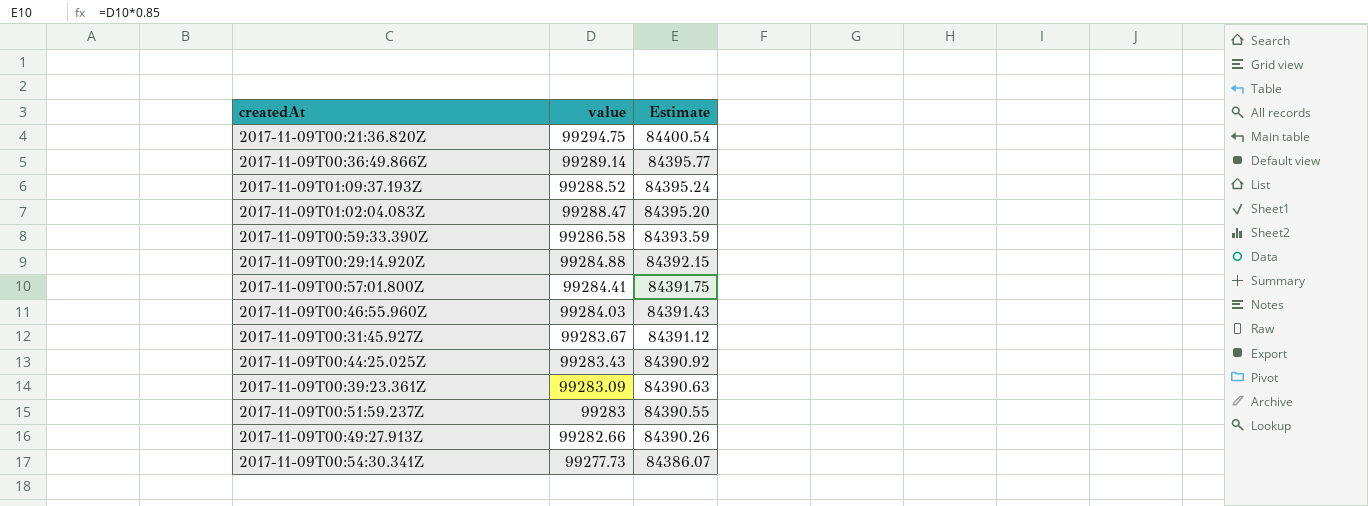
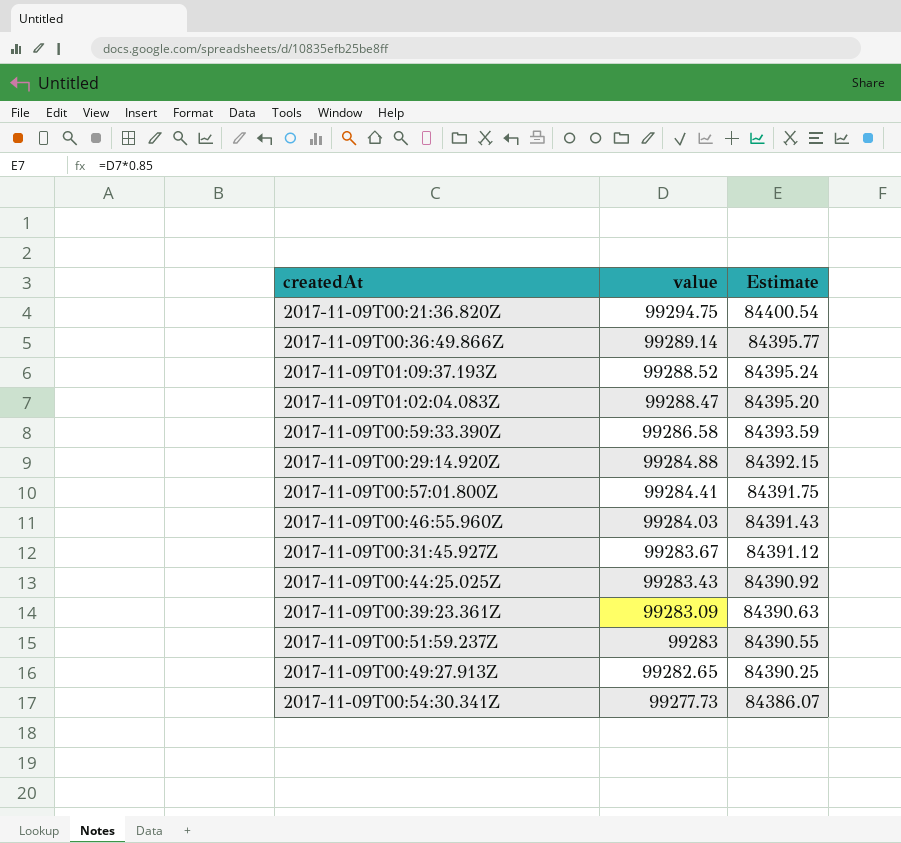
2017-11-09T00:49:27.913Z | value: 99282.66 -> 99282.65
2017-11-09T00:49:27.913Z | Estimate: 84390.26 -> 84390.25

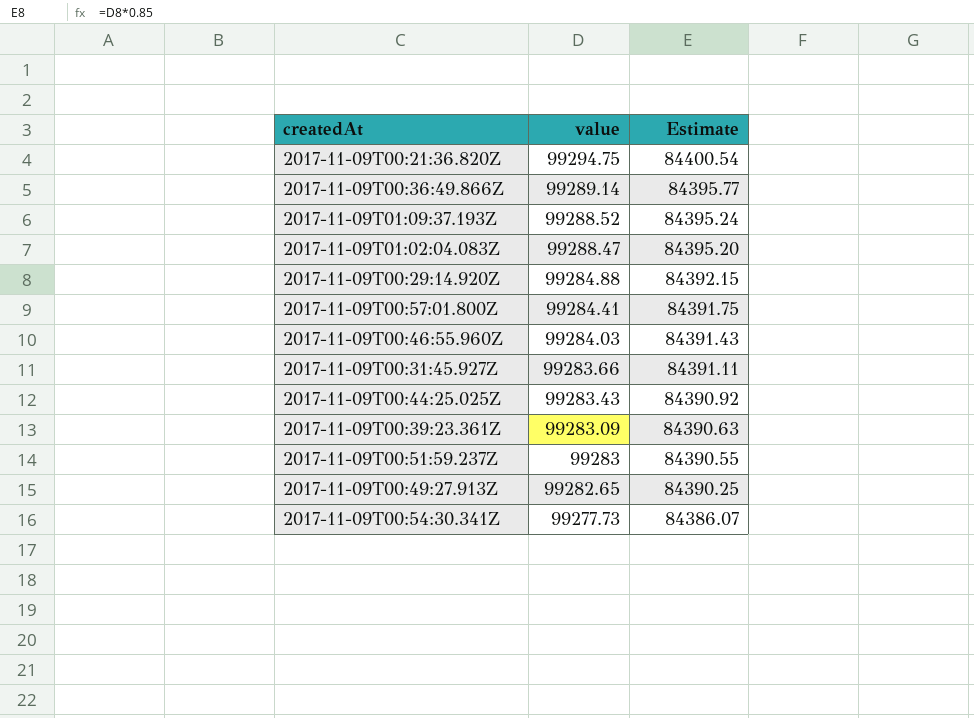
row 2017-11-09T00:59:33.390Z: 99286.58 | 84393.59 -> none
2017-11-09T00:31:45.927Z | value: 99283.67 -> 99283.66
2017-11-09T00:31:45.927Z | Estimate: 84391.12 -> 84391.11

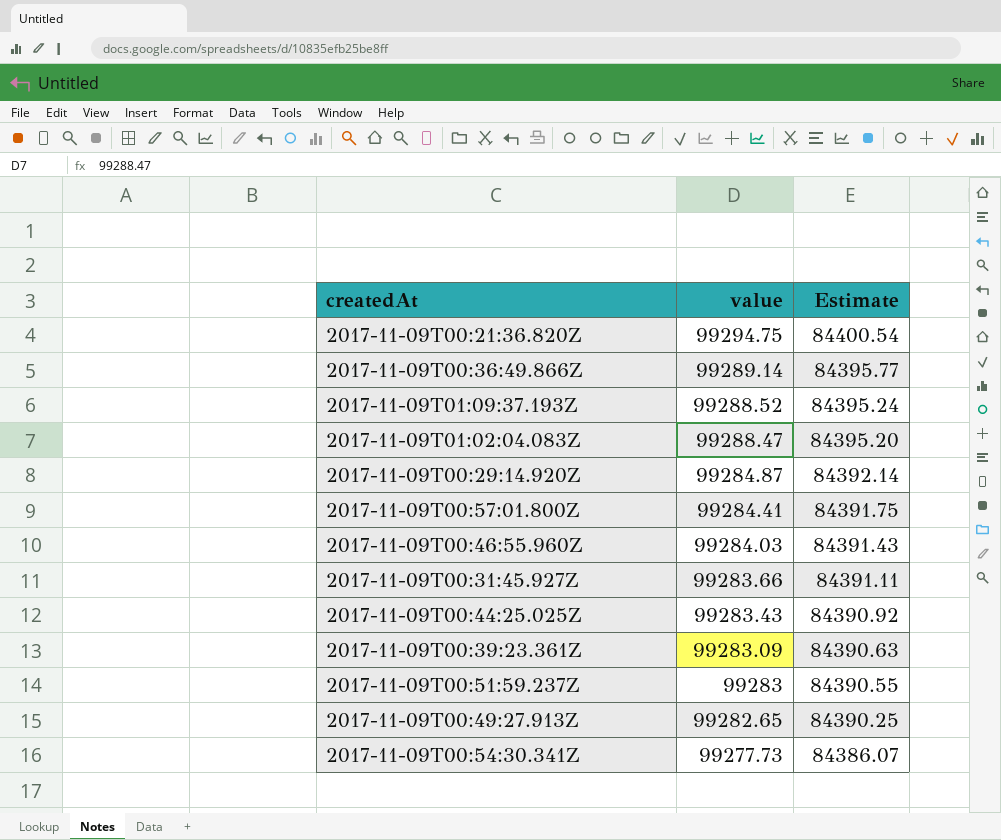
2017-11-09T00:29:14.920Z | value: 99284.88 -> 99284.87
2017-11-09T00:29:14.920Z | Estimate: 84392.15 -> 84392.14

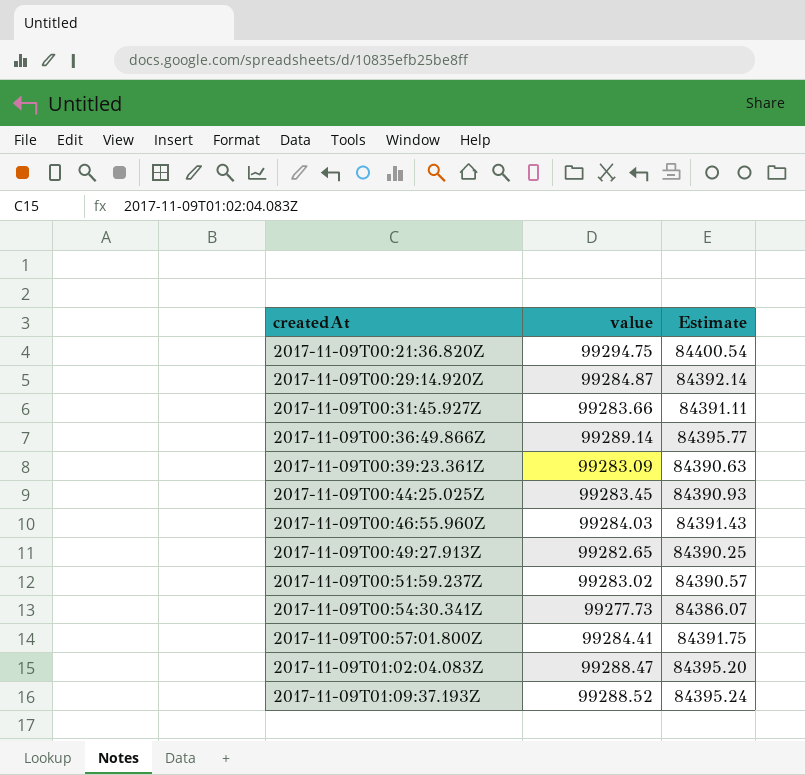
row order: value descending -> createdAt ascending
2017-11-09T00:44:25.025Z | value: 99283.43 -> 99283.45
2017-11-09T00:44:25.025Z | Estimate: 84390.92 -> 84390.93
2017-11-09T00:51:59.237Z | value: 99283 -> 99283.02
2017-11-09T00:51:59.237Z | Estimate: 84390.55 -> 84390.57

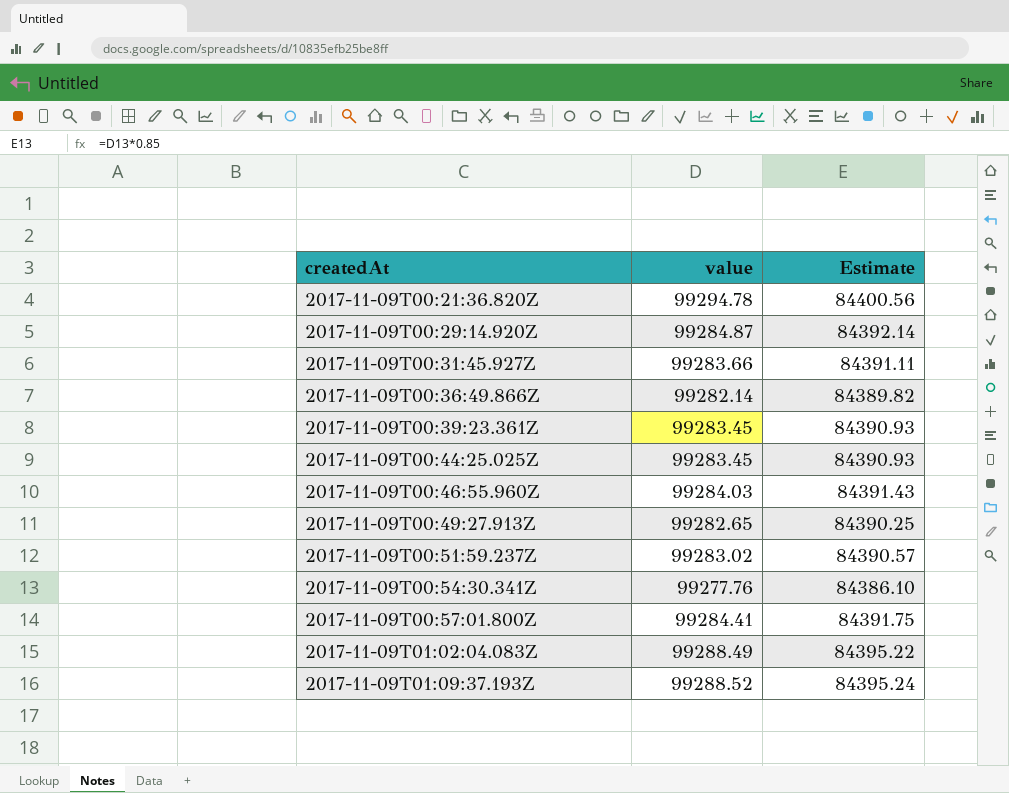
2017-11-09T00:21:36.820Z | value: 99294.75 -> 99294.78
2017-11-09T00:21:36.820Z | Estimate: 84400.54 -> 84400.56
2017-11-09T00:36:49.866Z | value: 99289.14 -> 99282.14
2017-11-09T00:36:49.866Z | Estimate: 84395.77 -> 84389.82
2017-11-09T00:39:23.361Z | value: 99283.09 -> 99283.45
2017-11-09T00:39:23.361Z | Estimate: 84390.63 -> 84390.93
2017-11-09T00:54:30.341Z | value: 99277.73 -> 99277.76
2017-11-09T00:54:30.341Z | Estimate: 84386.07 -> 84386.10
2017-11-09T01:02:04.083Z | value: 99288.47 -> 99288.49
2017-11-09T01:02:04.083Z | Estimate: 84395.20 -> 84395.22

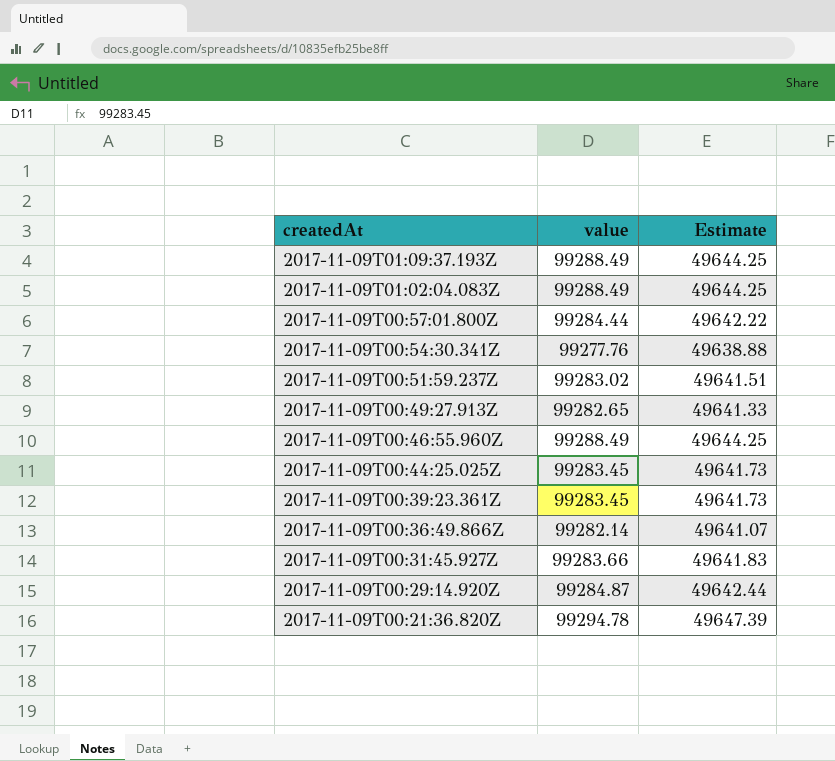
row order: createdAt ascending -> createdAt descending
column Estimate | formula: [value] * 0.85 -> [value] * 0.5
2017-11-09T01:09:37.193Z | value: 99288.52 -> 99288.49
2017-11-09T00:57:01.800Z | value: 99284.41 -> 99284.44
2017-11-09T00:46:55.960Z | value: 99284.03 -> 99288.49

